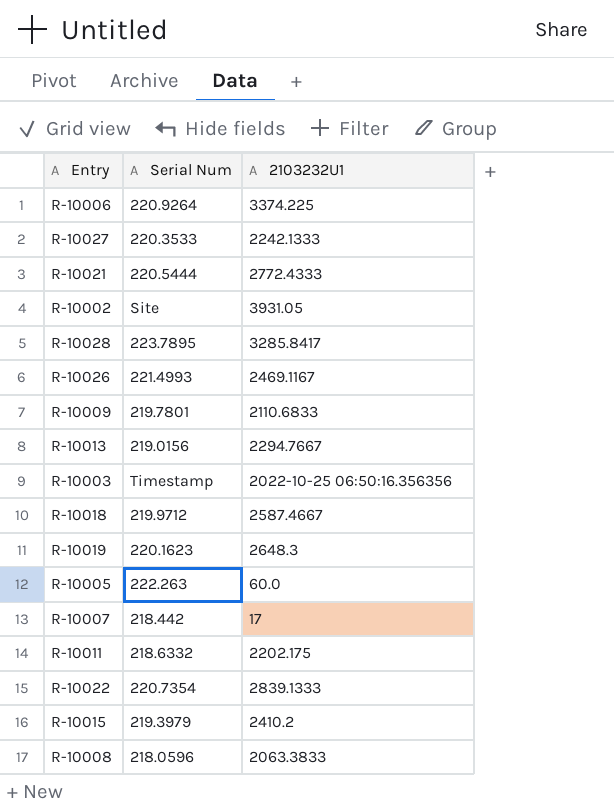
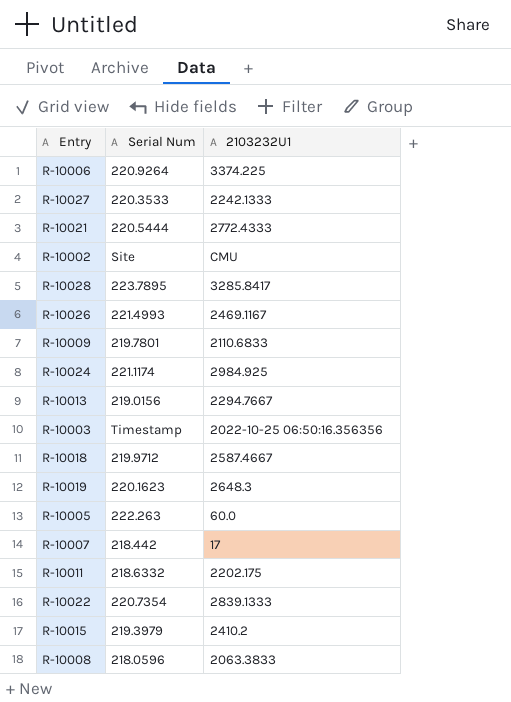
R-10002 | 2103232U1: 3931.05 -> CMU
row R-10024: none -> 221.1174 | 2984.925

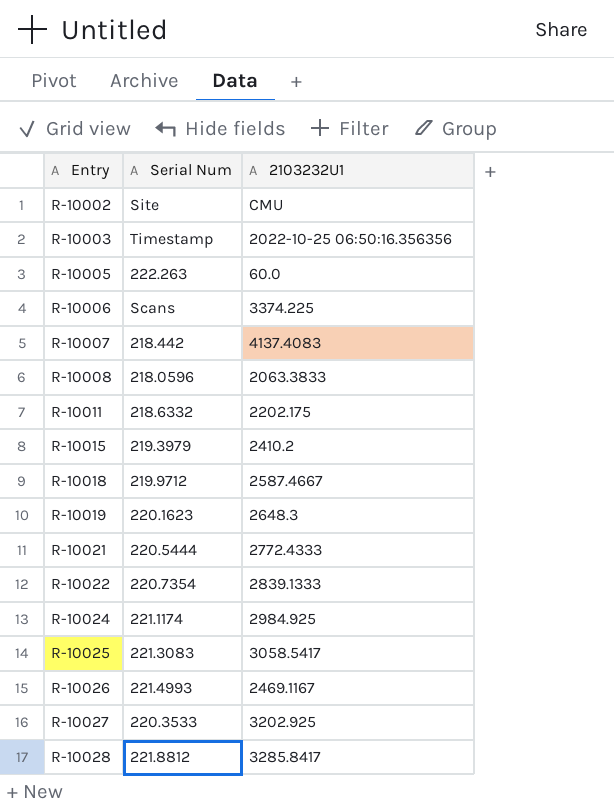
row order: none -> Entry ascending
row R-10009: 219.7801 | 2110.6833 -> none
row R-10013: 219.0156 | 2294.7667 -> none
R-10006 | Serial Num: 220.9264 -> Scans
R-10007 | 2103232U1: 17 -> 4137.4083
row R-10025: none -> 221.3083 | 3058.5417
R-10027 | 2103232U1: 2242.1333 -> 3202.925
R-10028 | Serial Num: 223.7895 -> 221.8812

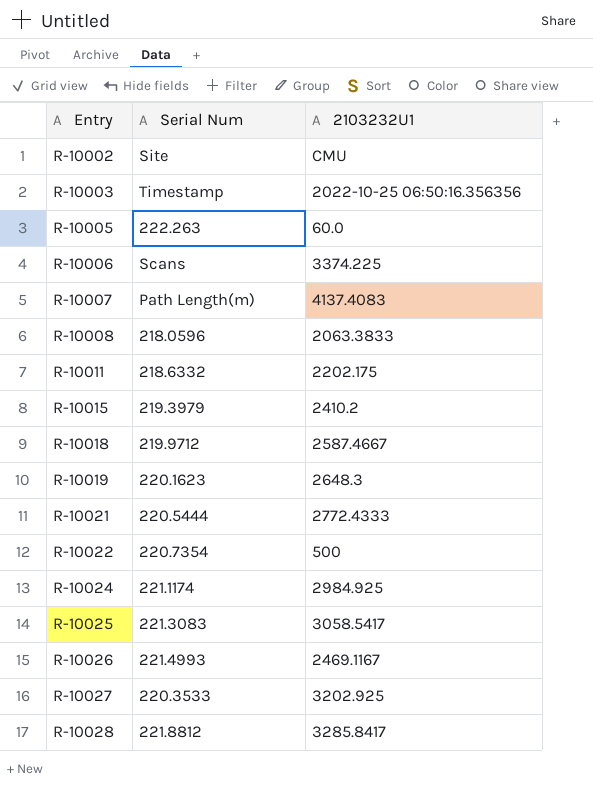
R-10007 | Serial Num: 218.442 -> Path Length(m)
R-10022 | 2103232U1: 2839.1333 -> 500

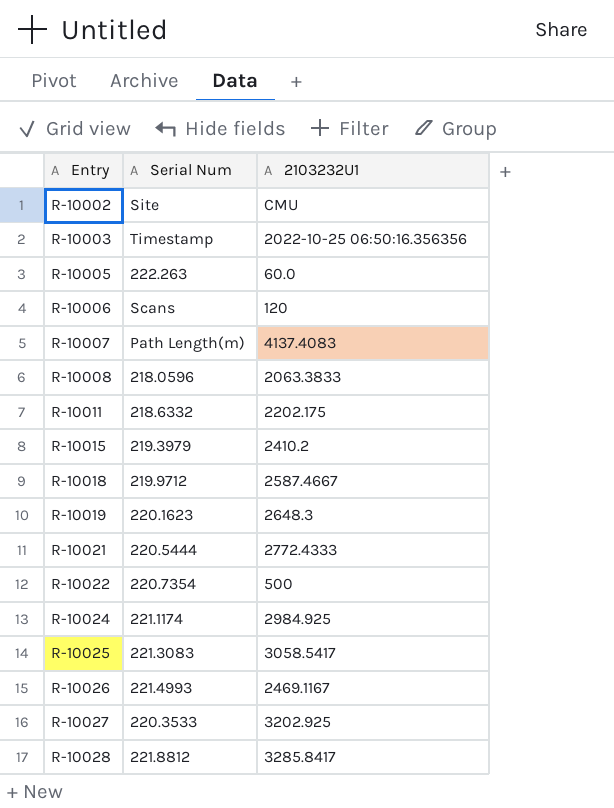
R-10006 | 2103232U1: 3374.225 -> 120

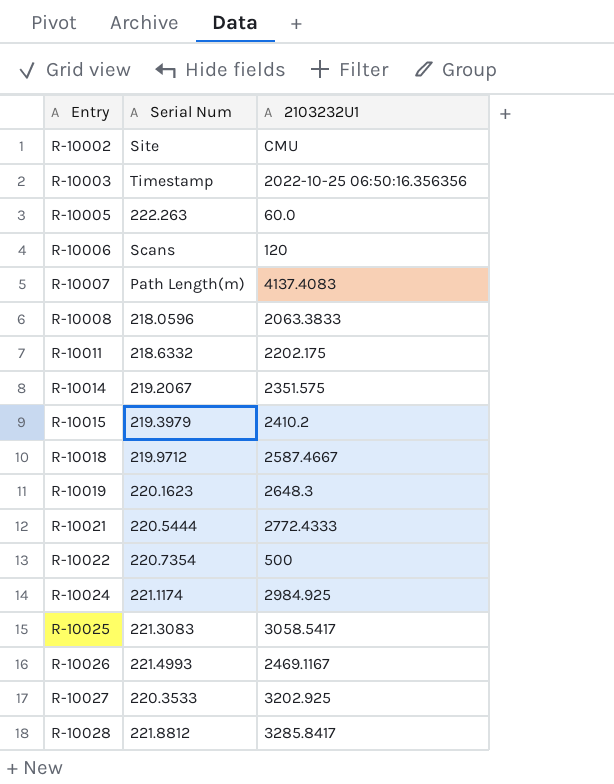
row R-10014: none -> 219.2067 | 2351.575

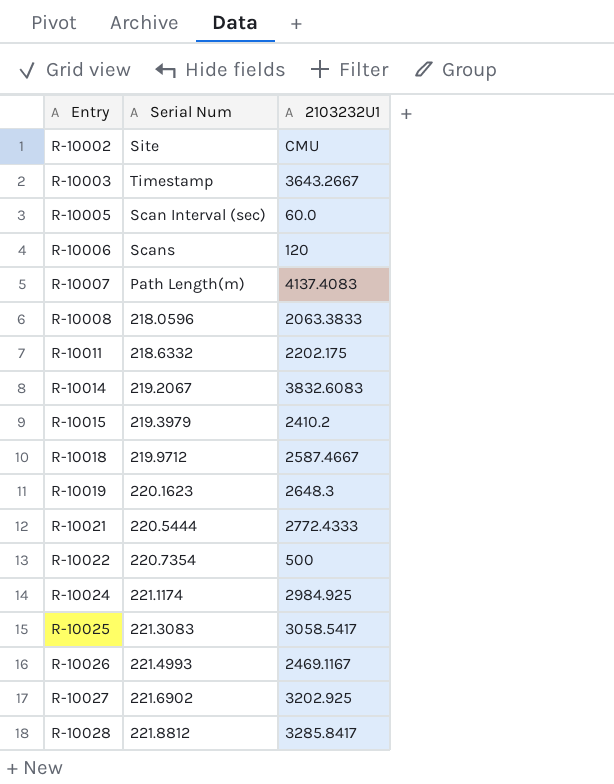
R-10003 | 2103232U1: 2022-10-25 06:50:16.356356 -> 3643.2667
R-10005 | Serial Num: 222.263 -> Scan Interval (sec)
R-10014 | 2103232U1: 2351.575 -> 3832.6083
R-10027 | Serial Num: 220.3533 -> 221.6902

